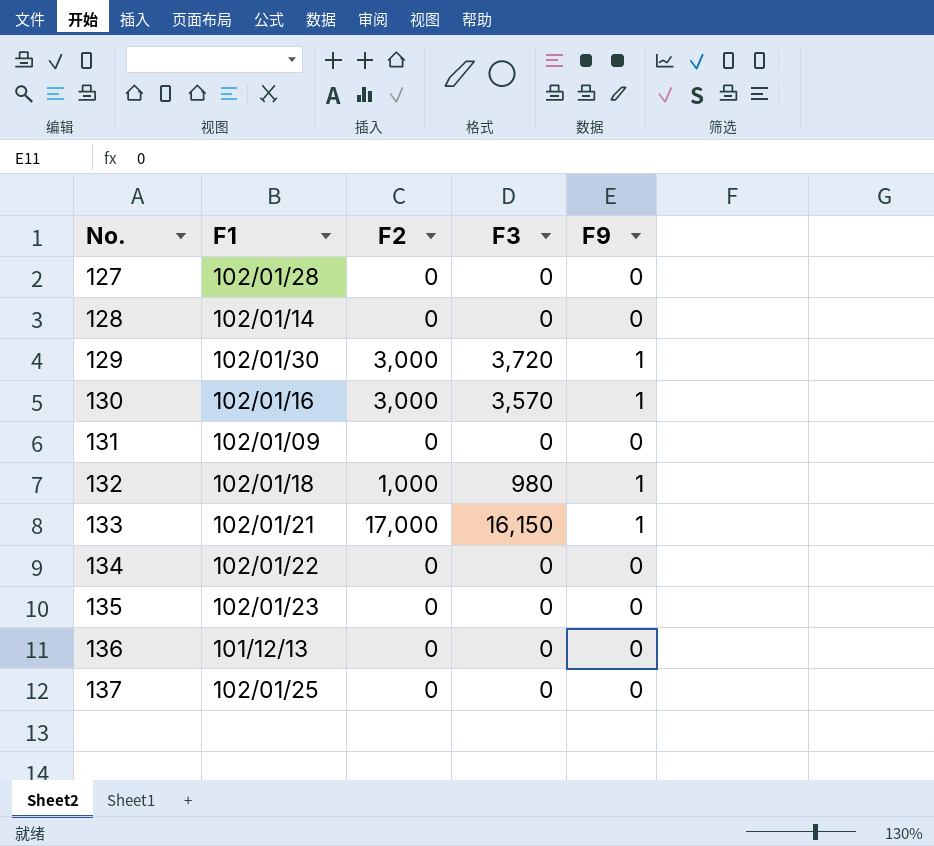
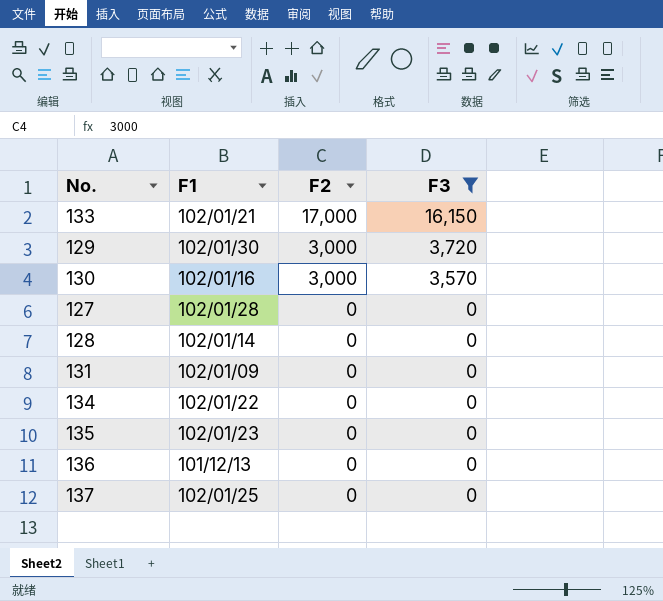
filter: none -> F3 != 980
row order: No. ascending -> F2 descending
column F9 | position: 5 -> none

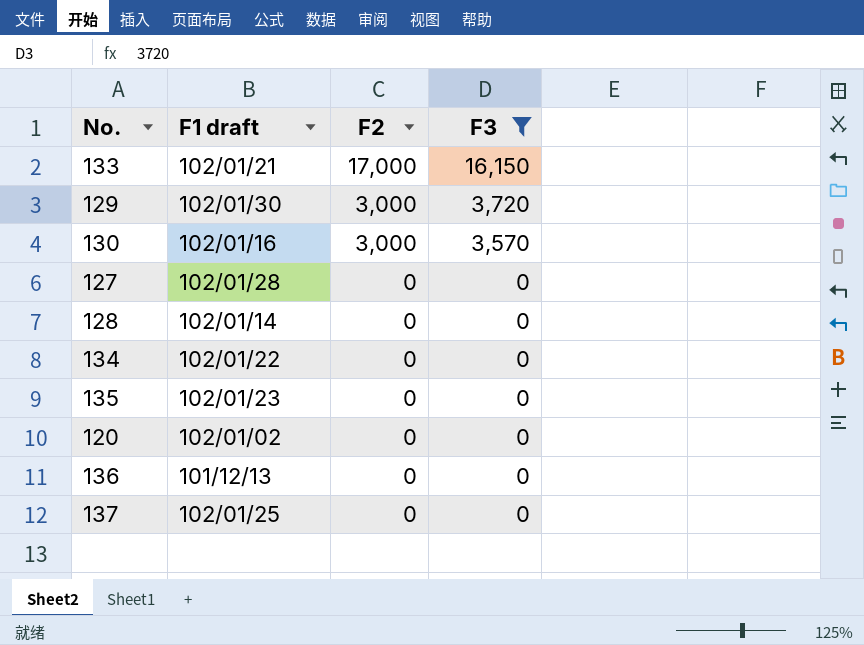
column name: F1 -> F1 draft
row 131: 102/01/09 | 0 | 0 -> none
row 120: none -> 102/01/02 | 0 | 0

